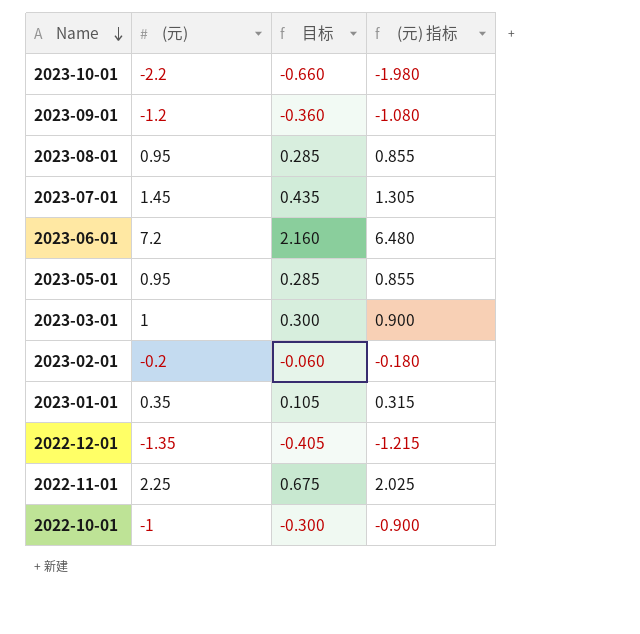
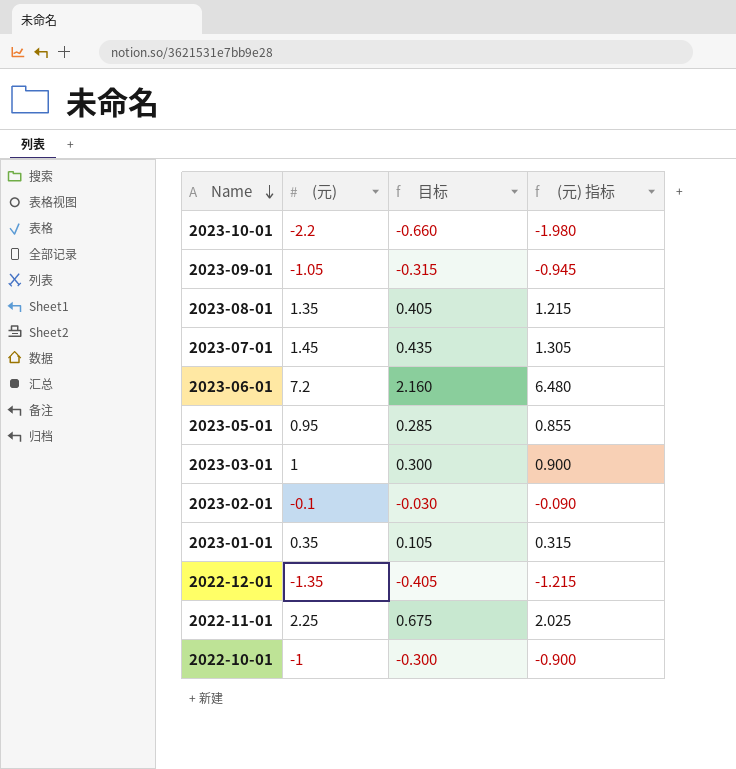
2023-09-01 | (元): -1.2 -> -1.05
2023-09-01 | 目标: -0.360 -> -0.315
2023-09-01 | (元) 指标: -1.080 -> -0.945
2023-08-01 | (元): 0.95 -> 1.35
2023-08-01 | 目标: 0.285 -> 0.405
2023-08-01 | (元) 指标: 0.855 -> 1.215
2023-02-01 | (元): -0.2 -> -0.1
2023-02-01 | 目标: -0.060 -> -0.030
2023-02-01 | (元) 指标: -0.180 -> -0.090

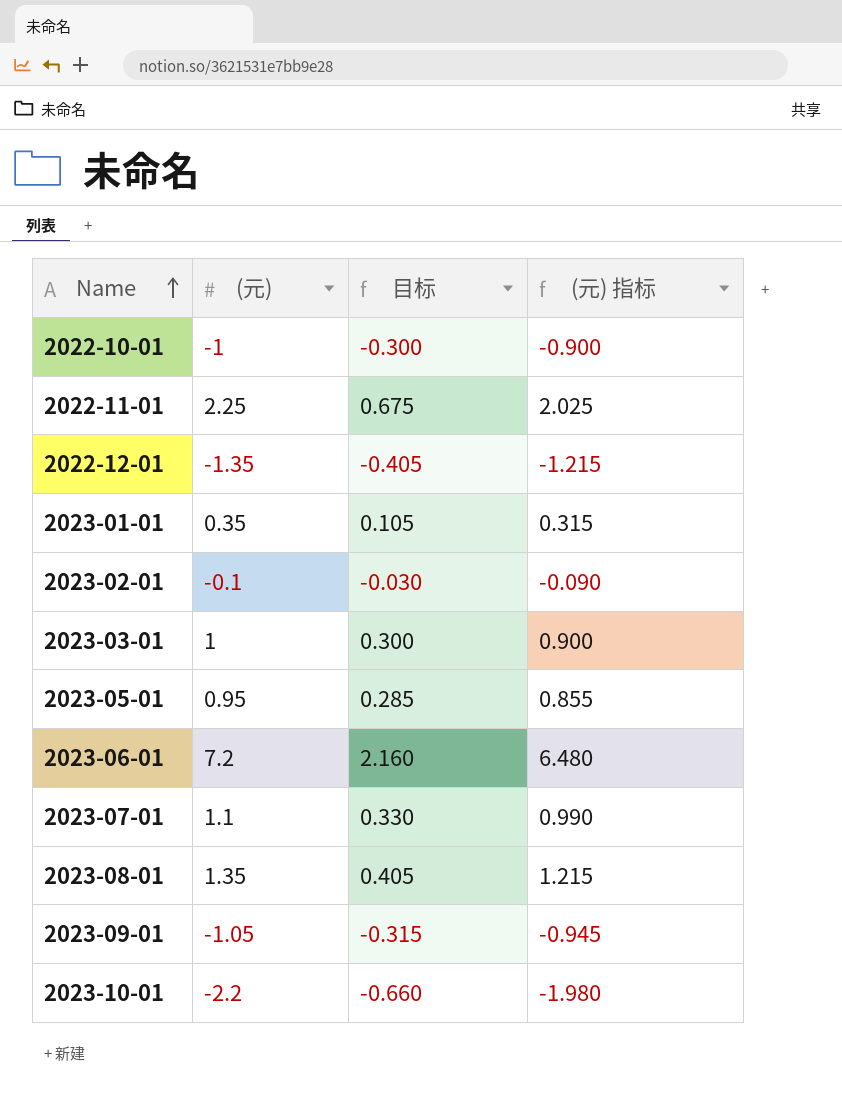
row order: Name descending -> Name ascending
2023-07-01 | (元): 1.45 -> 1.1
2023-07-01 | 目标: 0.435 -> 0.330
2023-07-01 | (元) 指标: 1.305 -> 0.990

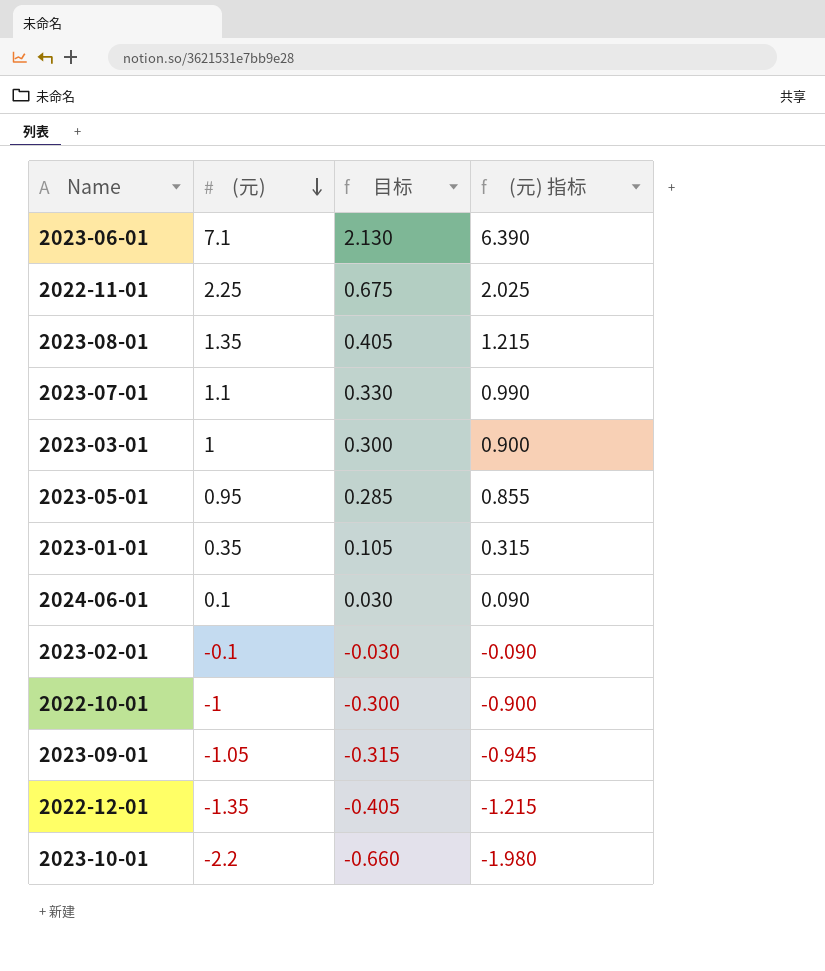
row order: Name ascending -> (元) descending
2023-06-01 | (元): 7.2 -> 7.1
2023-06-01 | 目标: 2.160 -> 2.130
2023-06-01 | (元) 指标: 6.480 -> 6.390
row 2024-06-01: none -> 0.1 | 0.030 | 0.090

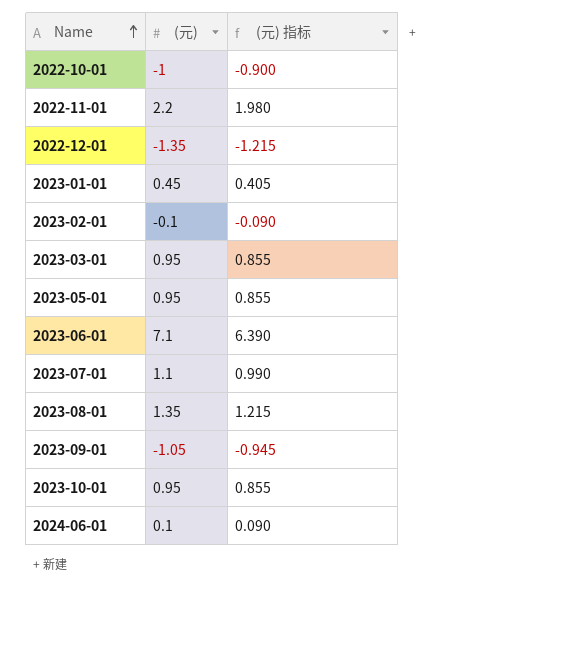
row order: (元) descending -> Name ascending
column 目标 | formula: [(元)] * 0.3 -> none
2022-11-01 | (元): 2.25 -> 2.2
2022-11-01 | (元) 指标: 2.025 -> 1.980
2023-01-01 | (元): 0.35 -> 0.45
2023-01-01 | (元) 指标: 0.315 -> 0.405
2023-03-01 | (元): 1 -> 0.95
2023-03-01 | (元) 指标: 0.900 -> 0.855
2023-10-01 | (元): -2.2 -> 0.95
2023-10-01 | (元) 指标: -1.980 -> 0.855

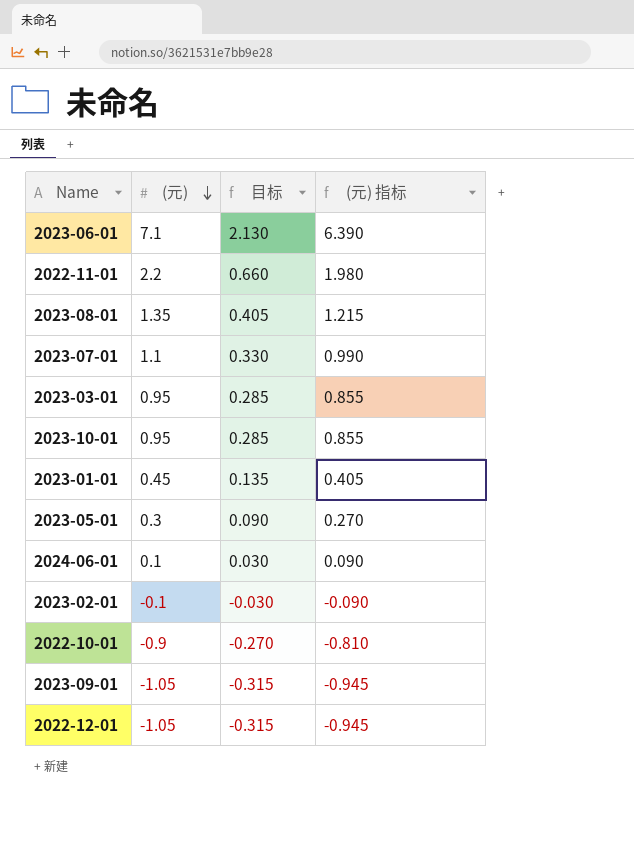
row order: Name ascending -> (元) descending
column 目标 | formula: none -> [(元)] * 0.3
2023-05-01 | (元): 0.95 -> 0.3
2023-05-01 | (元) 指标: 0.855 -> 0.270
2022-10-01 | (元): -1 -> -0.9
2022-10-01 | (元) 指标: -0.900 -> -0.810
2022-12-01 | (元): -1.35 -> -1.05
2022-12-01 | (元) 指标: -1.215 -> -0.945

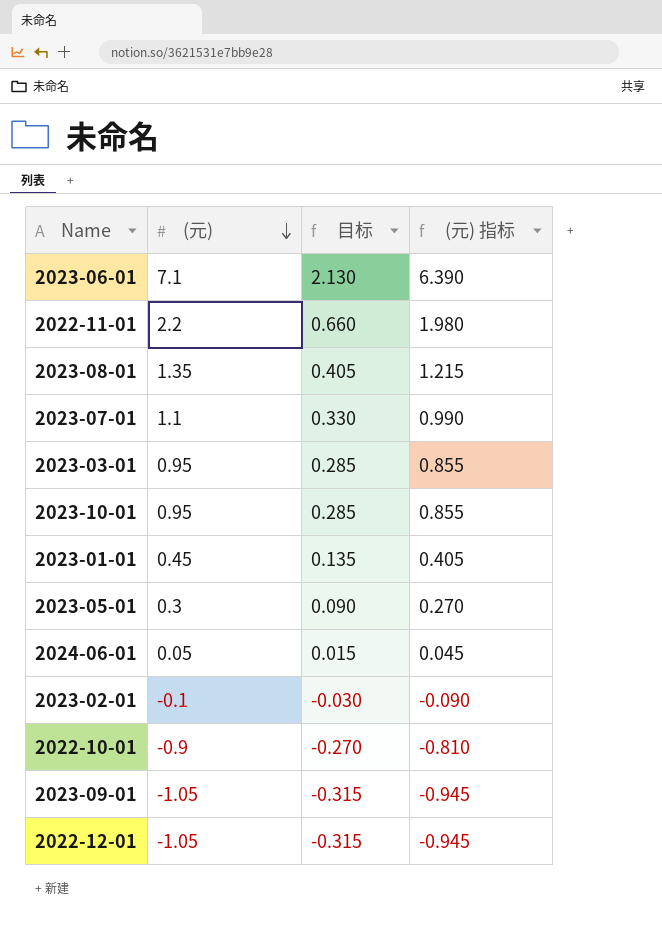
2024-06-01 | (元): 0.1 -> 0.05
2024-06-01 | 目标: 0.030 -> 0.015
2024-06-01 | (元) 指标: 0.090 -> 0.045

